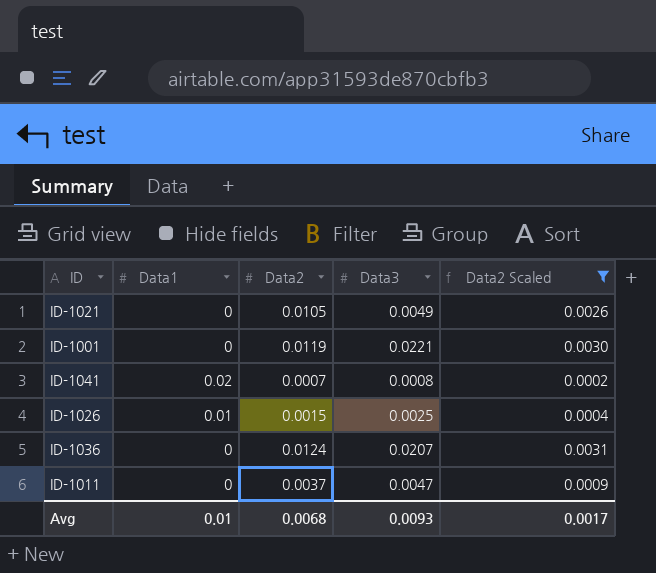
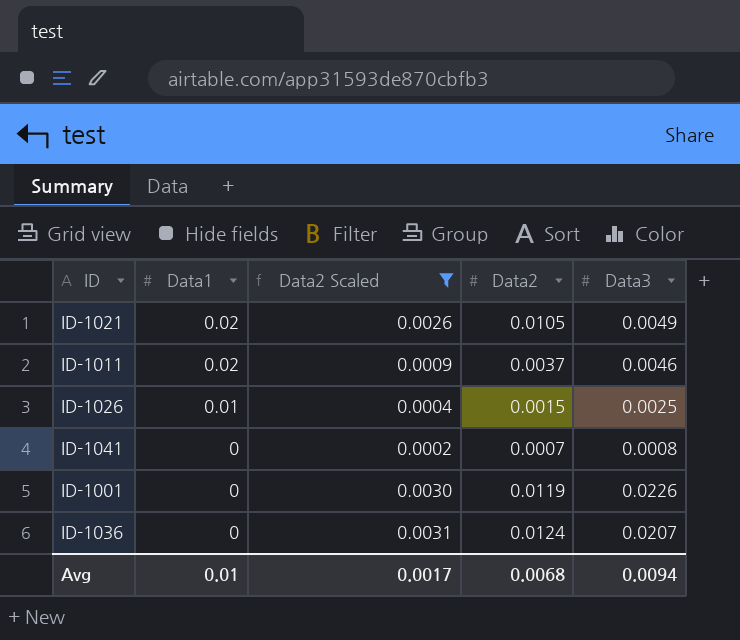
row order: none -> Data1 descending
column Data2 Scaled | position: 5 -> 3
ID-1021 | Data1: 0 -> 0.02
ID-1011 | Data1: 0 -> 0.02
ID-1011 | Data3: 0.0047 -> 0.0046
ID-1041 | Data1: 0.02 -> 0
ID-1001 | Data3: 0.0221 -> 0.0226
Avg | Data3: 0.0093 -> 0.0094

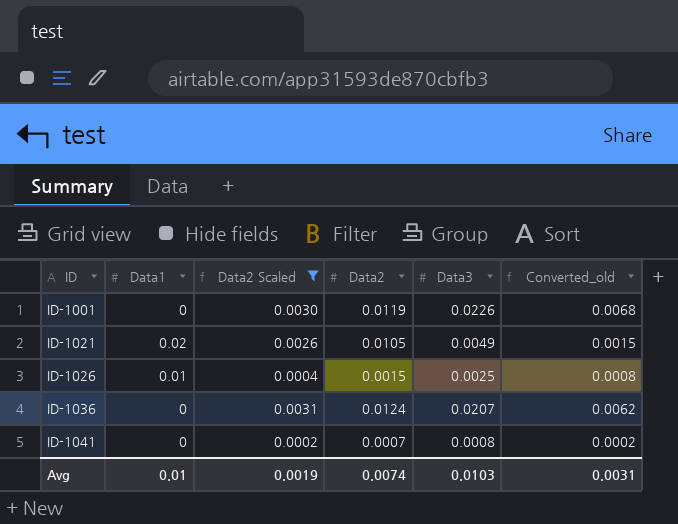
row order: Data1 descending -> ID ascending
column Converted_old | formula: none -> [Data3] * 0.3
row ID-1011: 0.02 | 0.0009 | 0.0037 | 0.0046 -> none
Avg | Data2 Scaled: 0.0017 -> 0.0019
Avg | Data2: 0.0068 -> 0.0074
Avg | Data3: 0.0094 -> 0.0103

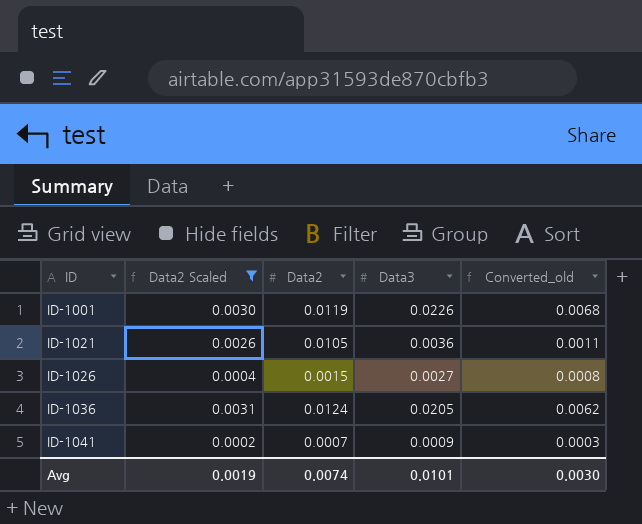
column Data1 | position: 2 -> none
ID-1021 | Data3: 0.0049 -> 0.0036
ID-1021 | Converted_old: 0.0015 -> 0.0011
ID-1026 | Data3: 0.0025 -> 0.0027
ID-1036 | Data3: 0.0207 -> 0.0205
ID-1041 | Data3: 0.0008 -> 0.0009
ID-1041 | Converted_old: 0.0002 -> 0.0003
Avg | Data3: 0.0103 -> 0.0101
Avg | Converted_old: 0.0031 -> 0.0030

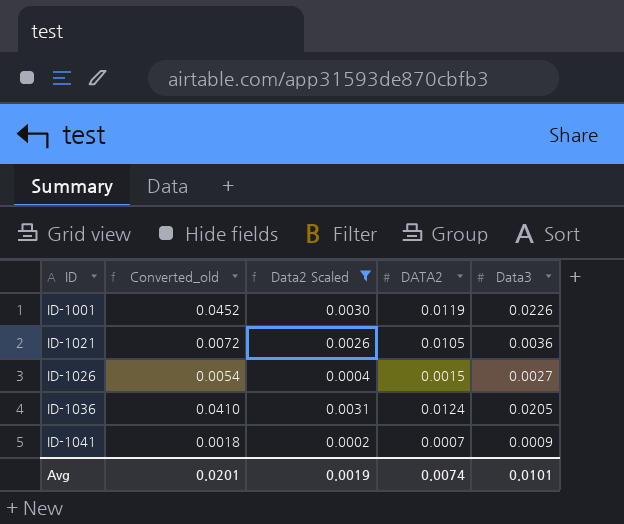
column Converted_old | formula: [Data3] * 0.3 -> [Data3] * 2
column Converted_old | position: 5 -> 2
column name: Data2 -> DATA2
Avg | Converted_old: 0.0030 -> 0.0201

